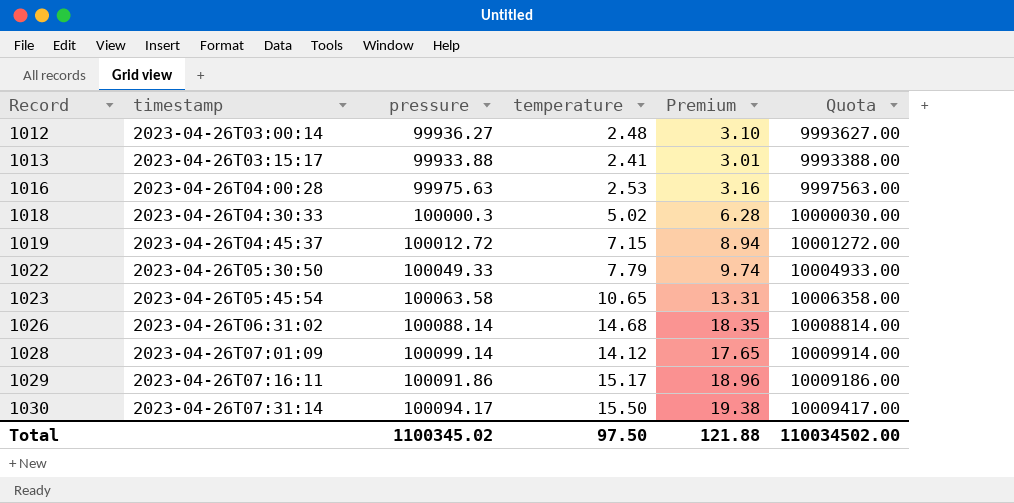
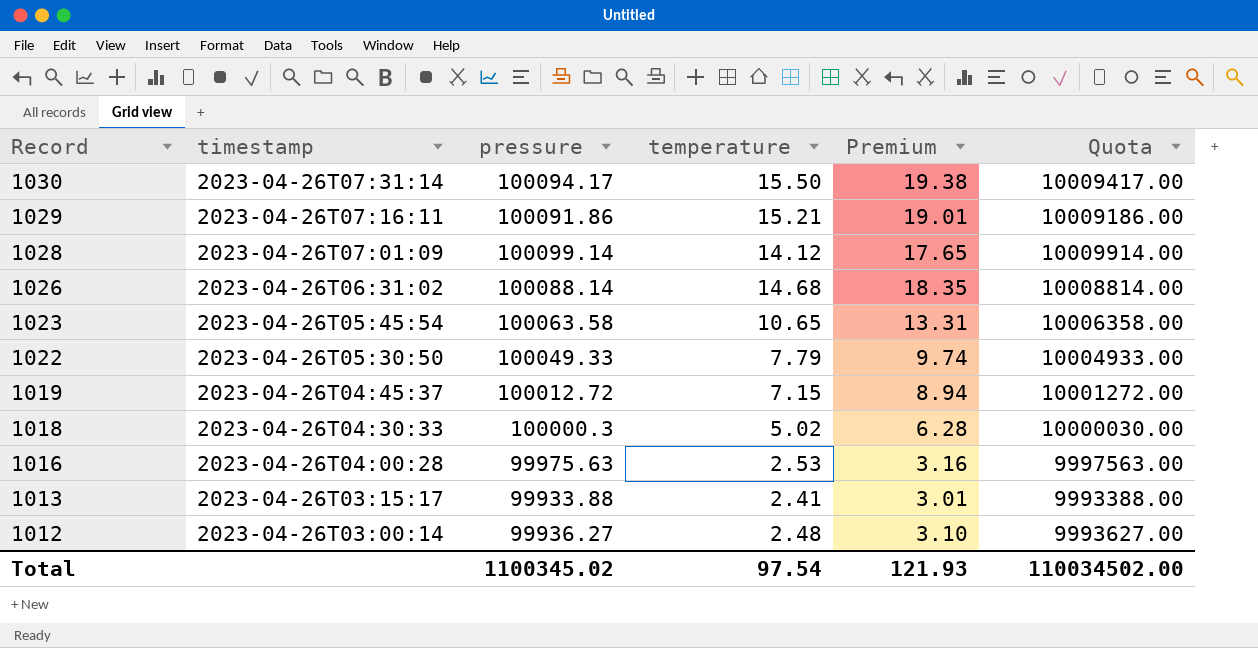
row order: Record ascending -> Record descending
1029 | temperature: 15.17 -> 15.21
1029 | Premium: 18.96 -> 19.01
Total | temperature: 97.50 -> 97.54
Total | Premium: 121.88 -> 121.93

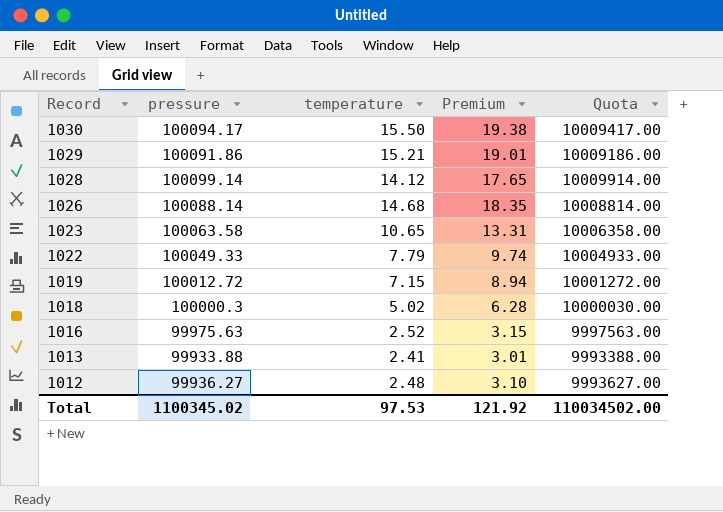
column timestamp | position: 2 -> none
1016 | temperature: 2.53 -> 2.52
1016 | Premium: 3.16 -> 3.15
Total | temperature: 97.54 -> 97.53
Total | Premium: 121.93 -> 121.92

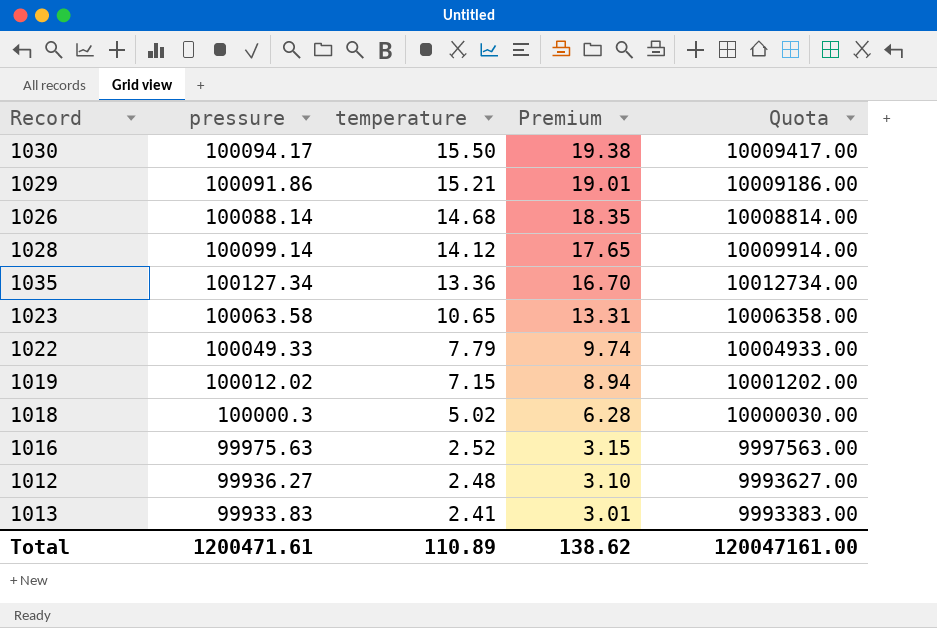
row order: Record descending -> temperature descending
row 1035: none -> 100127.34 | 13.36 | 16.70 | 10012734.00
1019 | pressure: 100012.72 -> 100012.02
1019 | Quota: 10001272.00 -> 10001202.00
1013 | pressure: 99933.88 -> 99933.83
1013 | Quota: 9993388.00 -> 9993383.00
Total | pressure: 1100345.02 -> 1200471.61
Total | temperature: 97.53 -> 110.89
Total | Premium: 121.92 -> 138.62
Total | Quota: 110034502.00 -> 120047161.00

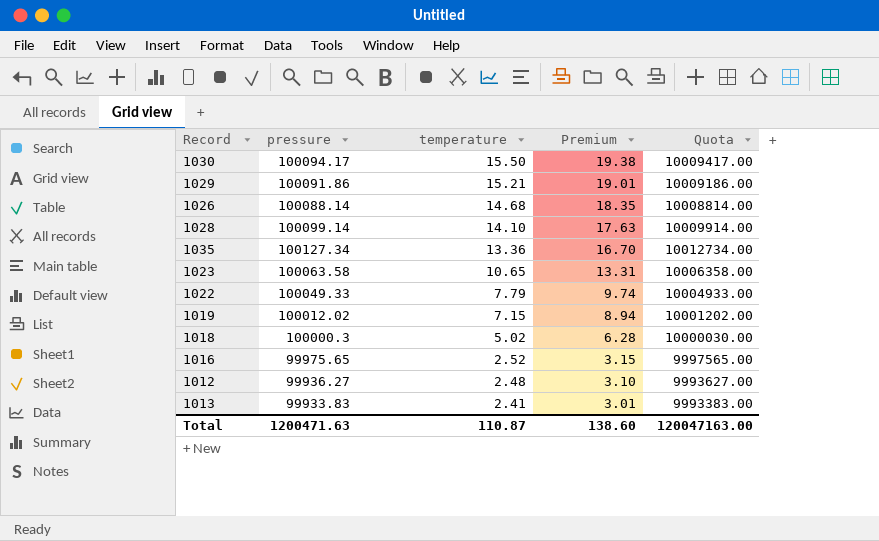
1028 | temperature: 14.12 -> 14.10
1028 | Premium: 17.65 -> 17.63
1016 | pressure: 99975.63 -> 99975.65
1016 | Quota: 9997563.00 -> 9997565.00
Total | pressure: 1200471.61 -> 1200471.63
Total | temperature: 110.89 -> 110.87
Total | Premium: 138.62 -> 138.60
Total | Quota: 120047161.00 -> 120047163.00

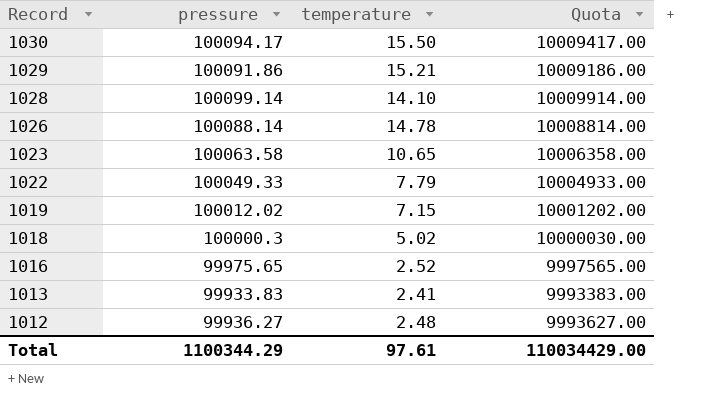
row order: temperature descending -> Record descending
column Premium | formula: [temperature] * 1.25 -> none
row 1035: 100127.34 | 13.36 | 16.70 | 10012734.00 -> none
1026 | temperature: 14.68 -> 14.78
Total | pressure: 1200471.63 -> 1100344.29
Total | temperature: 110.87 -> 97.61
Total | Quota: 120047163.00 -> 110034429.00

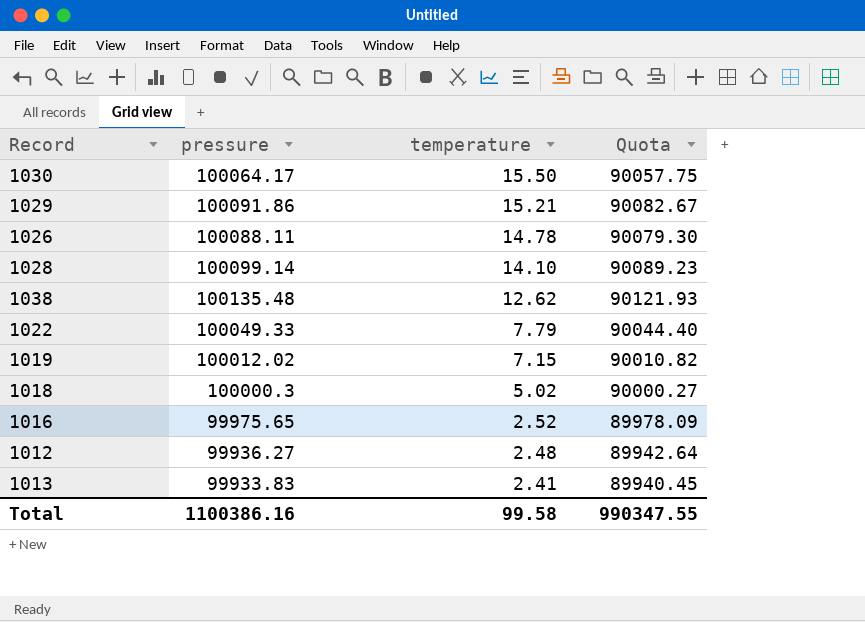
row order: Record descending -> temperature descending
column Quota | formula: [pressure] * 100 -> [pressure] * 0.9
row 1023: 100063.58 | 10.65 | 10006358.00 -> none
1030 | pressure: 100094.17 -> 100064.17
1026 | pressure: 100088.14 -> 100088.11
row 1038: none -> 100135.48 | 12.62 | 90121.93
Total | pressure: 1100344.29 -> 1100386.16
Total | temperature: 97.61 -> 99.58
Total | Quota: 110034429.00 -> 990347.55

